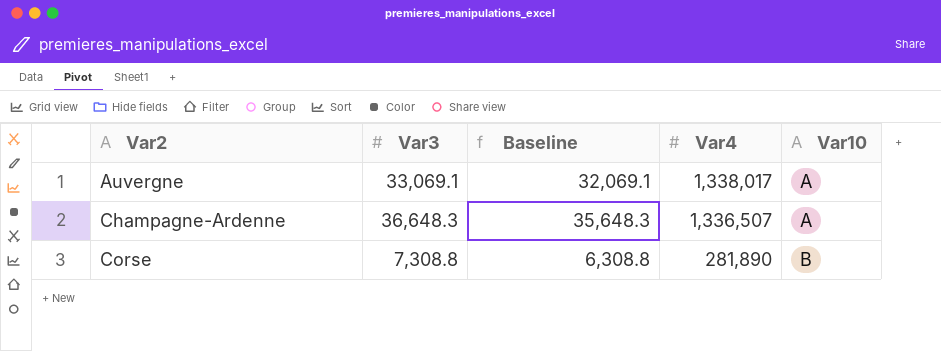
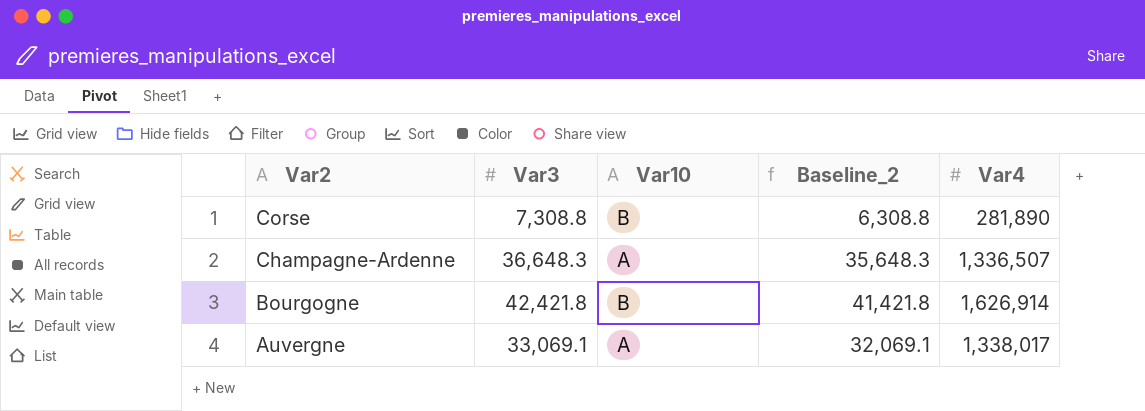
row order: Var2 ascending -> Var2 descending
column Var10 | position: 5 -> 3
column name: Baseline -> Baseline_2
row Bourgogne: none -> 42,421.8 | B | 41,421.8 | 1,626,914

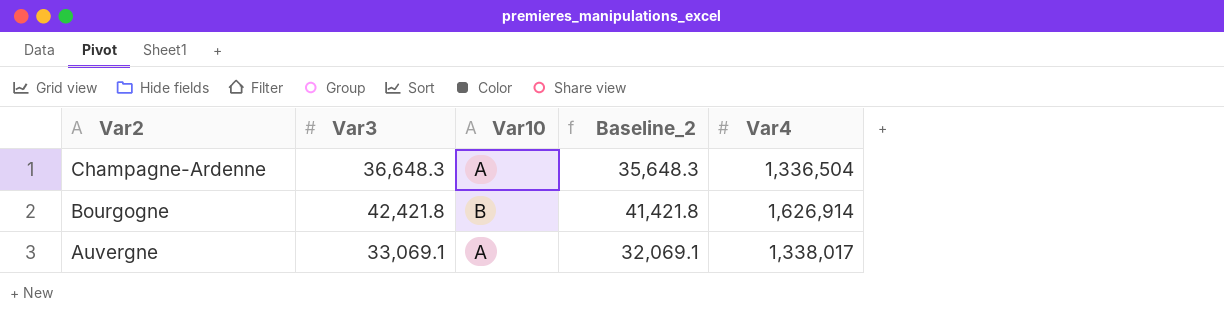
row Corse: 7,308.8 | B | 6,308.8 | 281,890 -> none
Champagne-Ardenne | Var4: 1,336,507 -> 1,336,504

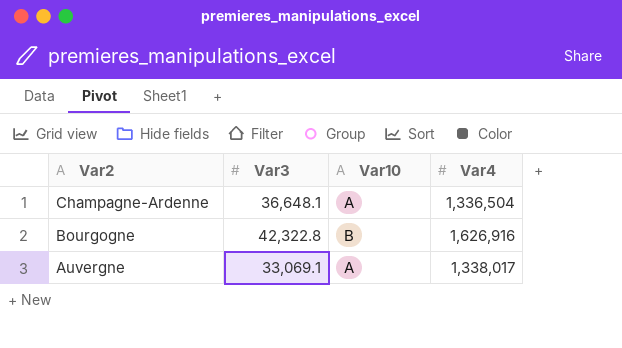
column Baseline_2 | formula: [Var3] - 1000 -> none
Champagne-Ardenne | Var3: 36,648.3 -> 36,648.1
Bourgogne | Var3: 42,421.8 -> 42,322.8
Bourgogne | Var4: 1,626,914 -> 1,626,916

